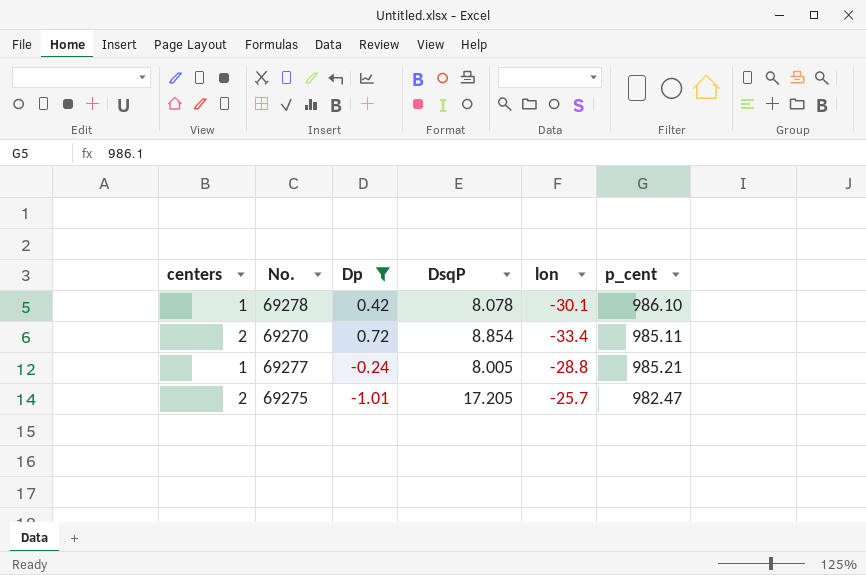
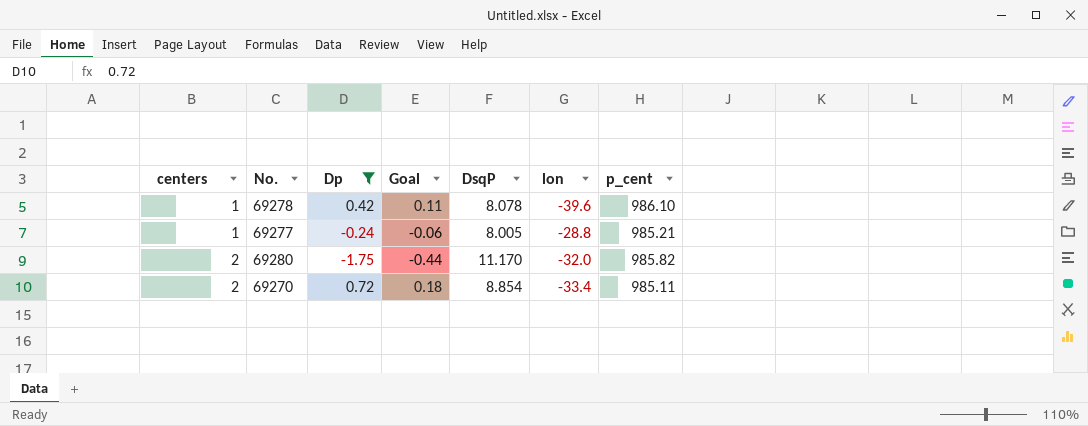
row order: none -> centers ascending
column Goal | formula: none -> [Dp] * 0.25
row 69275: 2 | -1.01 | 17.205 | -25.7 | 982.47 -> none
69278 | lon: -30.1 -> -39.6
row 69280: none -> 2 | -1.75 | -0.44 | 11.170 | -32.0 | 985.82

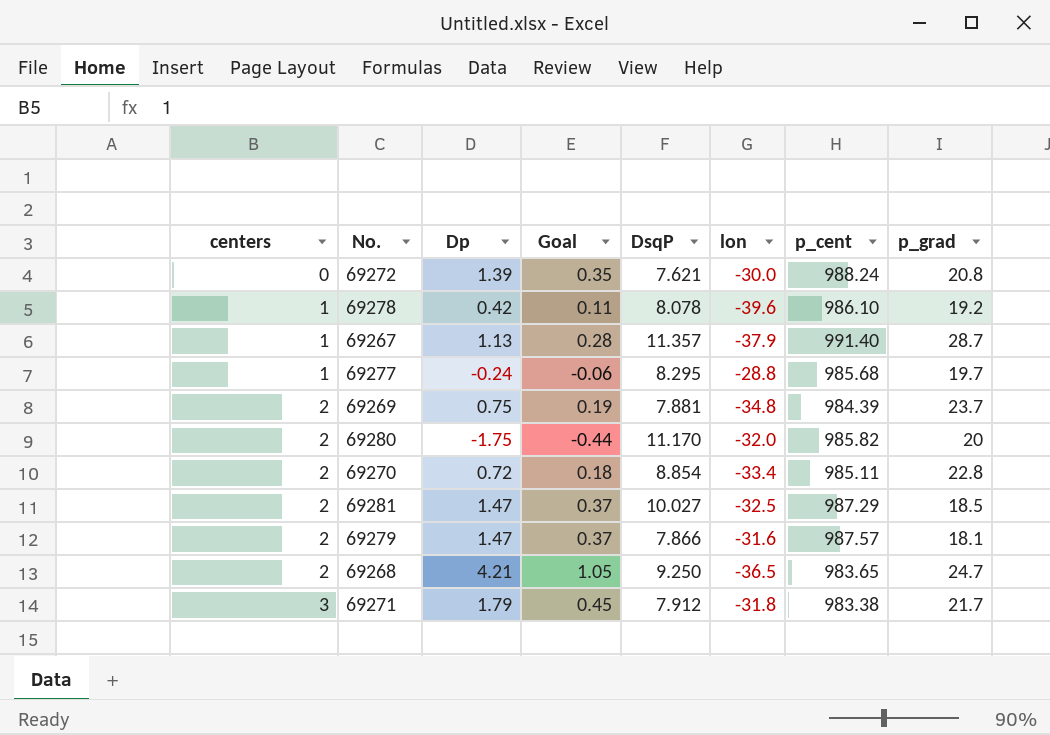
filter: Dp <= 0.72 -> none
column p_grad | position: none -> 8
69277 | DsqP: 8.005 -> 8.295
69277 | p_cent: 985.21 -> 985.68

